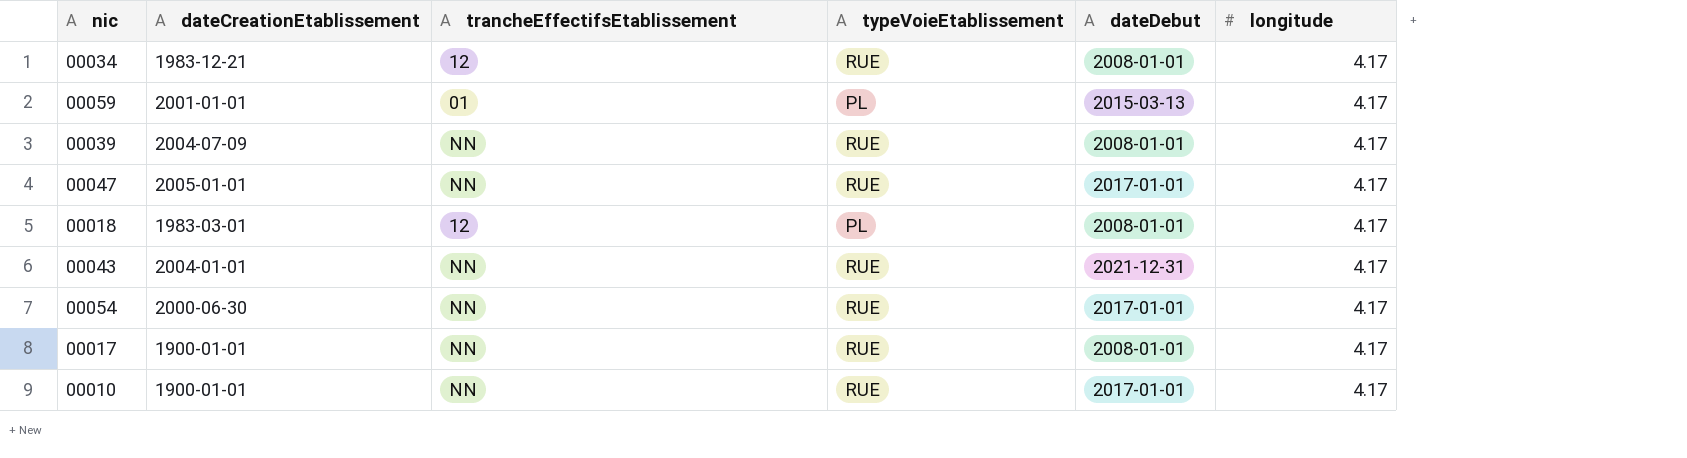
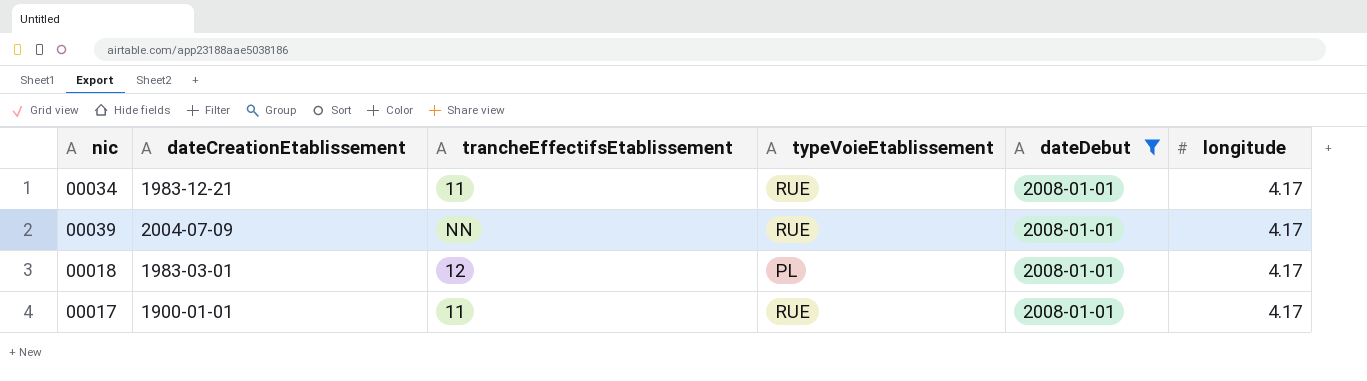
filter: none -> dateDebut = 2008-01-01
00034 | trancheEffectifsEtablissement: 12 -> 11
00017 | trancheEffectifsEtablissement: NN -> 11

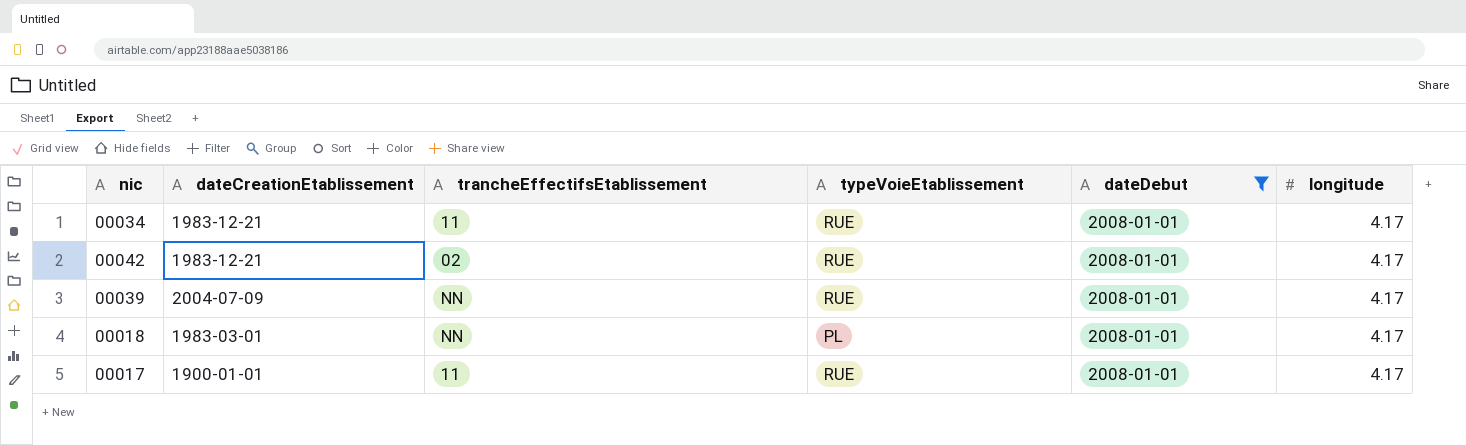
row 00042: none -> 1983-12-21 | 02 | RUE | 2008-01-01 | 4.17
00018 | trancheEffectifsEtablissement: 12 -> NN

